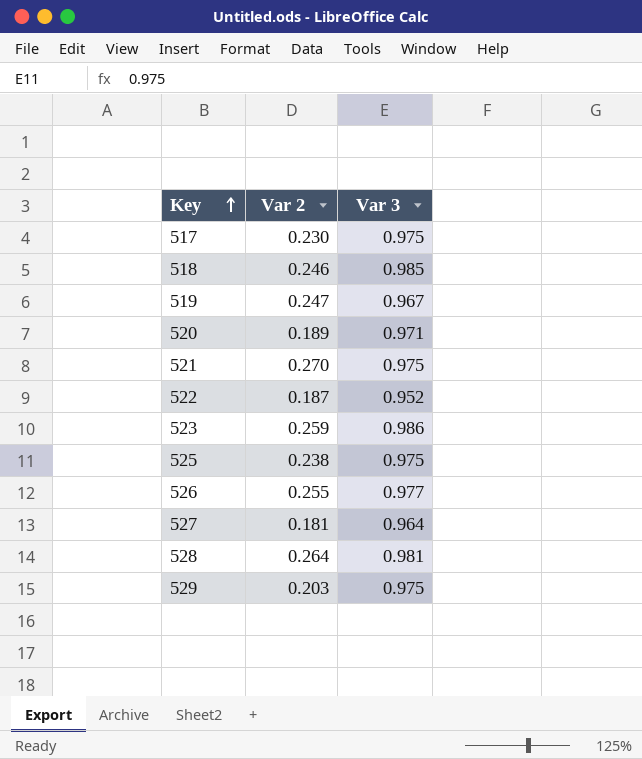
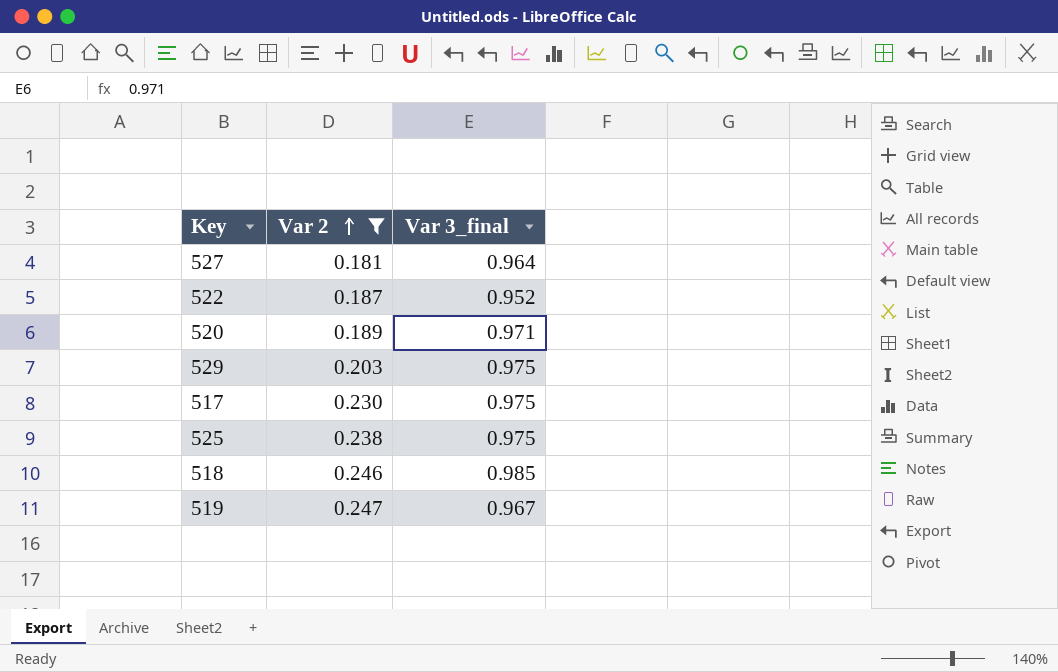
filter: none -> Var 2 <= 0.247
row order: Key ascending -> Var 2 ascending
column name: Var 3 -> Var 3_final

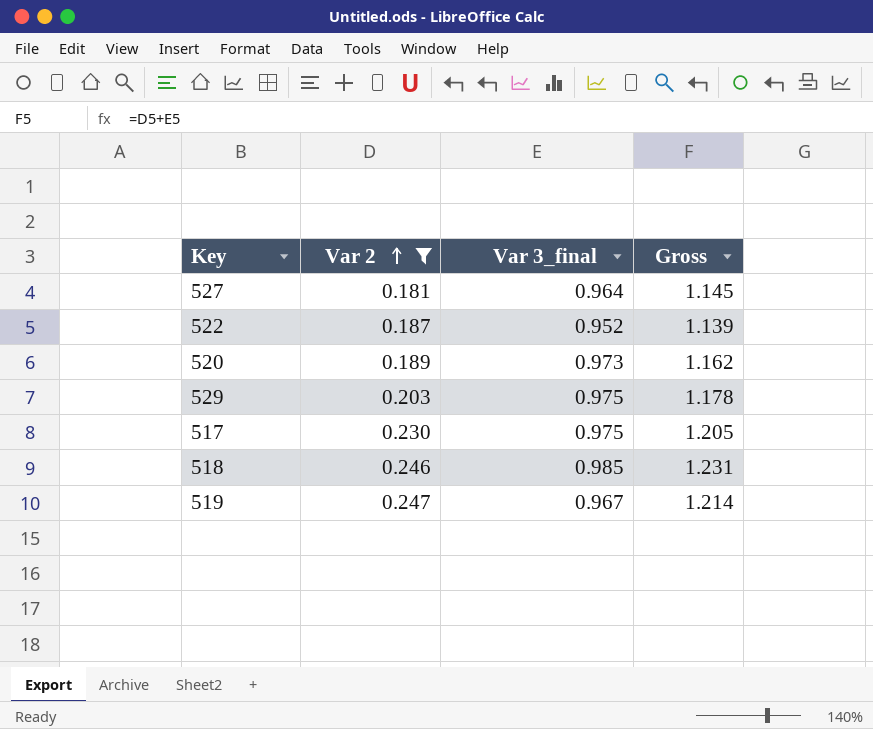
column Gross | formula: none -> [Var 2] + [Var 3_final]
row 525: 0.238 | 0.975 -> none
520 | Var 3_final: 0.971 -> 0.973

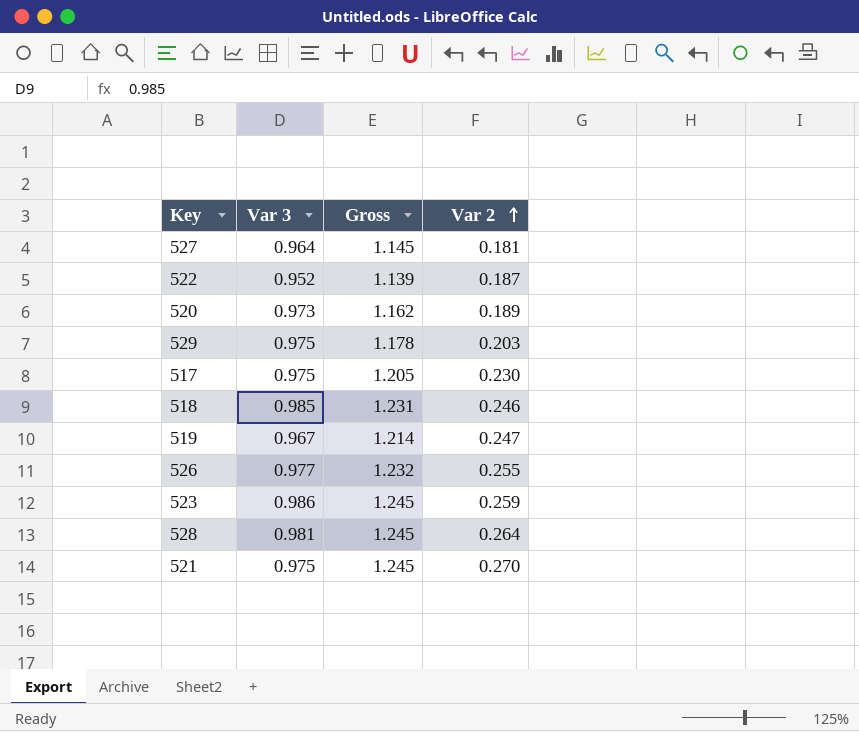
filter: Var 2 <= 0.247 -> none
column name: Var 3_final -> Var 3
column Var 2 | position: 2 -> 4

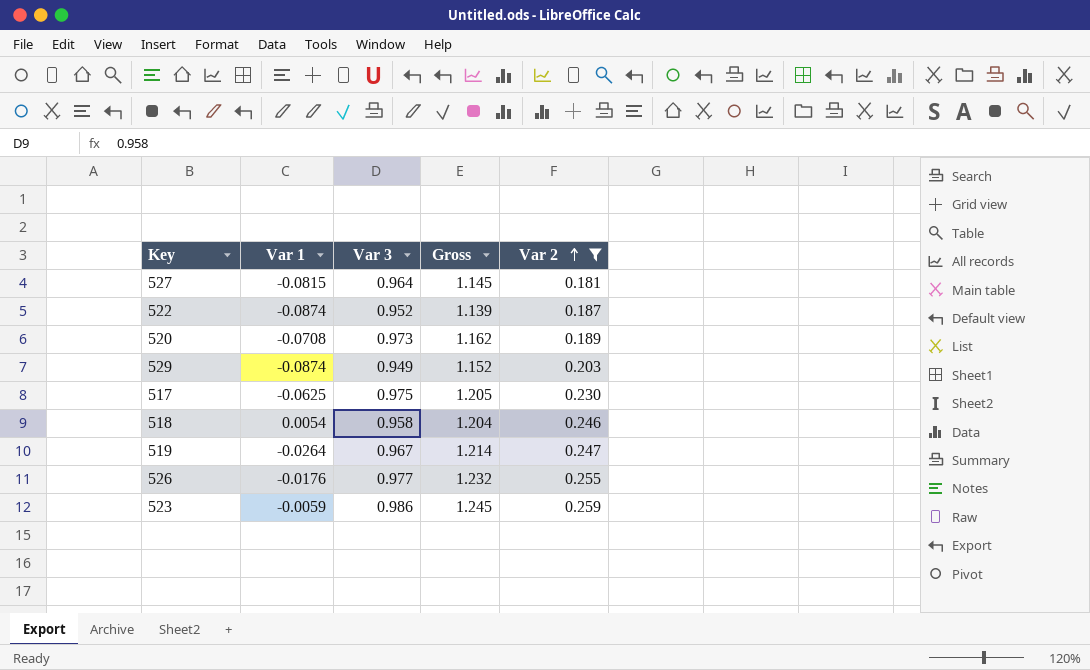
filter: none -> Var 2 <= 0.259
column Var 1 | position: none -> 2
529 | Var 3: 0.975 -> 0.949
529 | Gross: 1.178 -> 1.152
518 | Var 3: 0.985 -> 0.958
518 | Gross: 1.231 -> 1.204

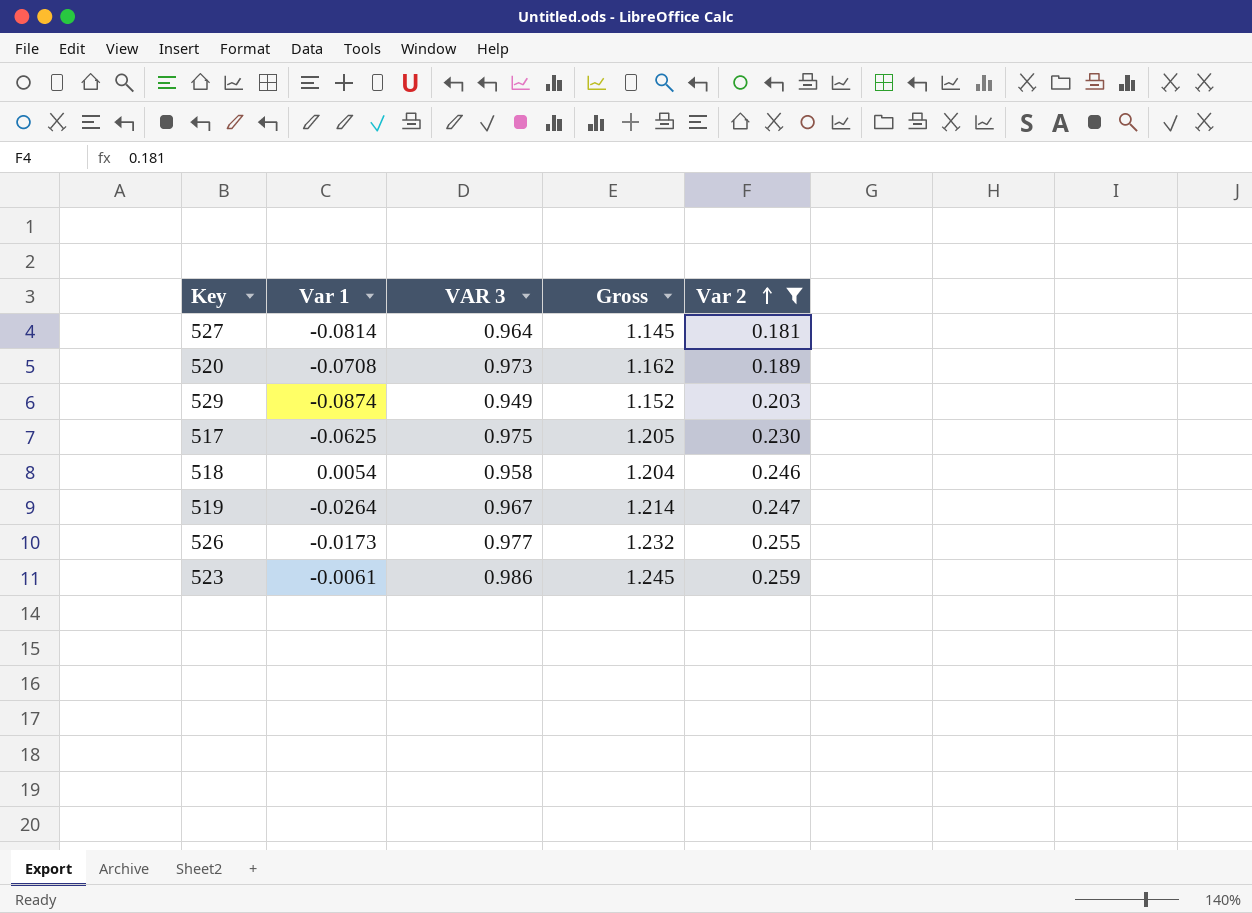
column name: Var 3 -> VAR 3
row 522: -0.0874 | 0.952 | 1.139 | 0.187 -> none
527 | Var 1: -0.0815 -> -0.0814
526 | Var 1: -0.0176 -> -0.0173
523 | Var 1: -0.0059 -> -0.0061

